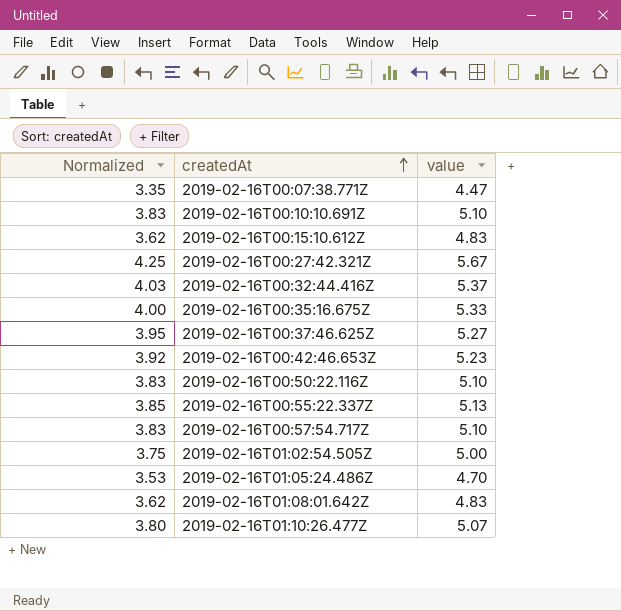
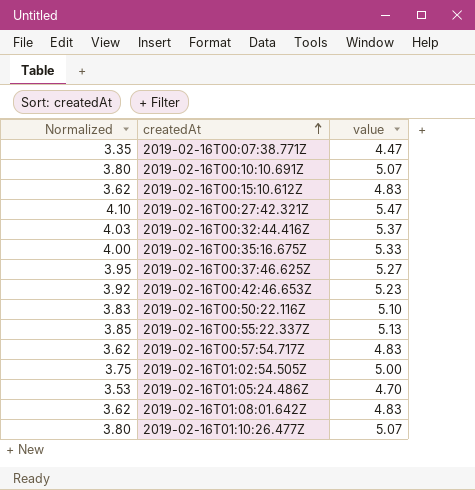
2019-02-16T00:10:10.691Z | Normalized: 3.83 -> 3.80
2019-02-16T00:10:10.691Z | value: 5.10 -> 5.07
2019-02-16T00:27:42.321Z | Normalized: 4.25 -> 4.10
2019-02-16T00:27:42.321Z | value: 5.67 -> 5.47
2019-02-16T00:57:54.717Z | Normalized: 3.83 -> 3.62
2019-02-16T00:57:54.717Z | value: 5.10 -> 4.83

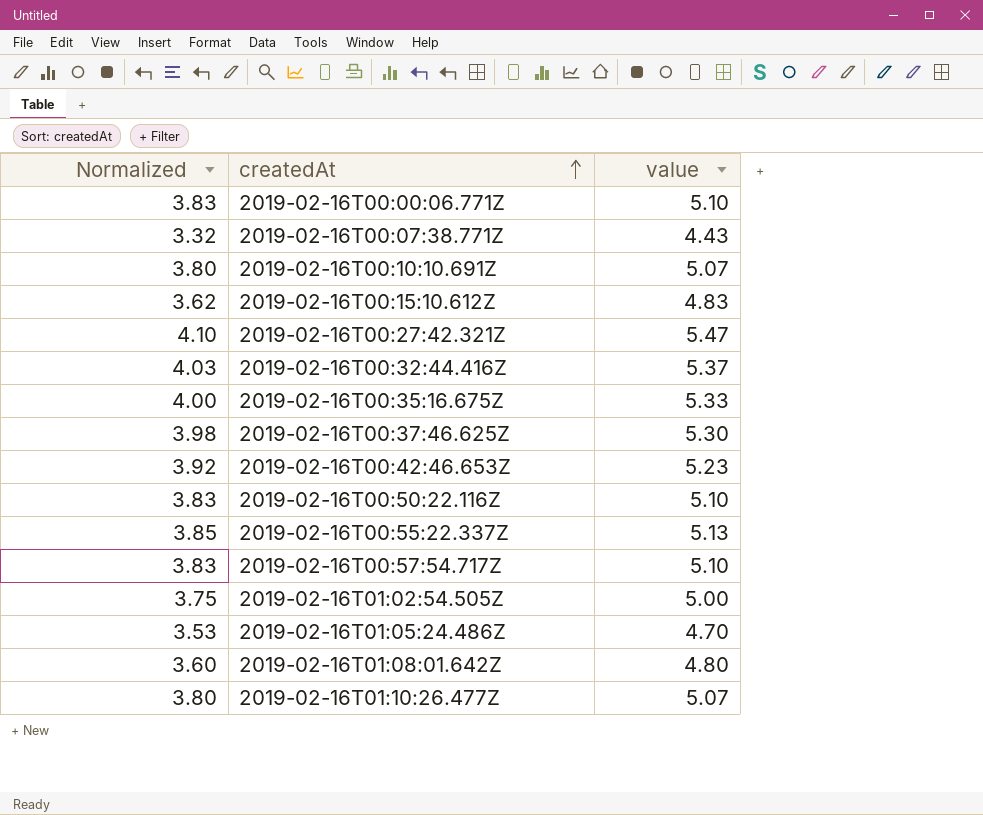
row 2019-02-16T00:00:06.771Z: none -> 3.83 | 5.10
2019-02-16T00:07:38.771Z | Normalized: 3.35 -> 3.32
2019-02-16T00:07:38.771Z | value: 4.47 -> 4.43
2019-02-16T00:37:46.625Z | Normalized: 3.95 -> 3.98
2019-02-16T00:37:46.625Z | value: 5.27 -> 5.30
2019-02-16T00:57:54.717Z | Normalized: 3.62 -> 3.83
2019-02-16T00:57:54.717Z | value: 4.83 -> 5.10
2019-02-16T01:08:01.642Z | Normalized: 3.62 -> 3.60
2019-02-16T01:08:01.642Z | value: 4.83 -> 4.80

